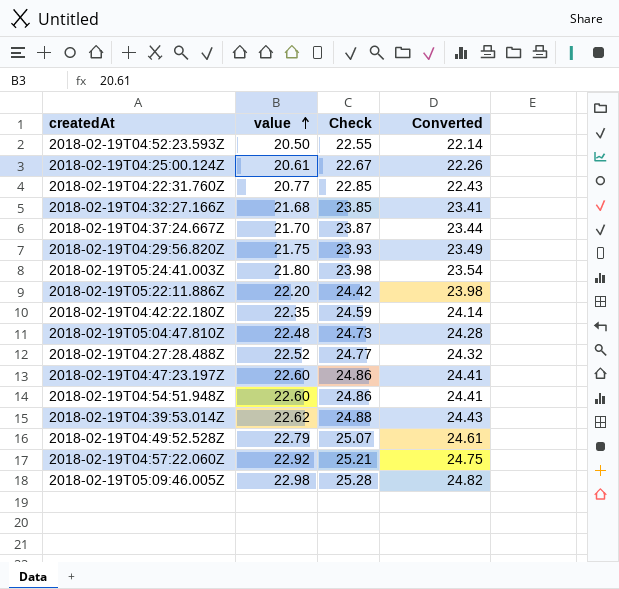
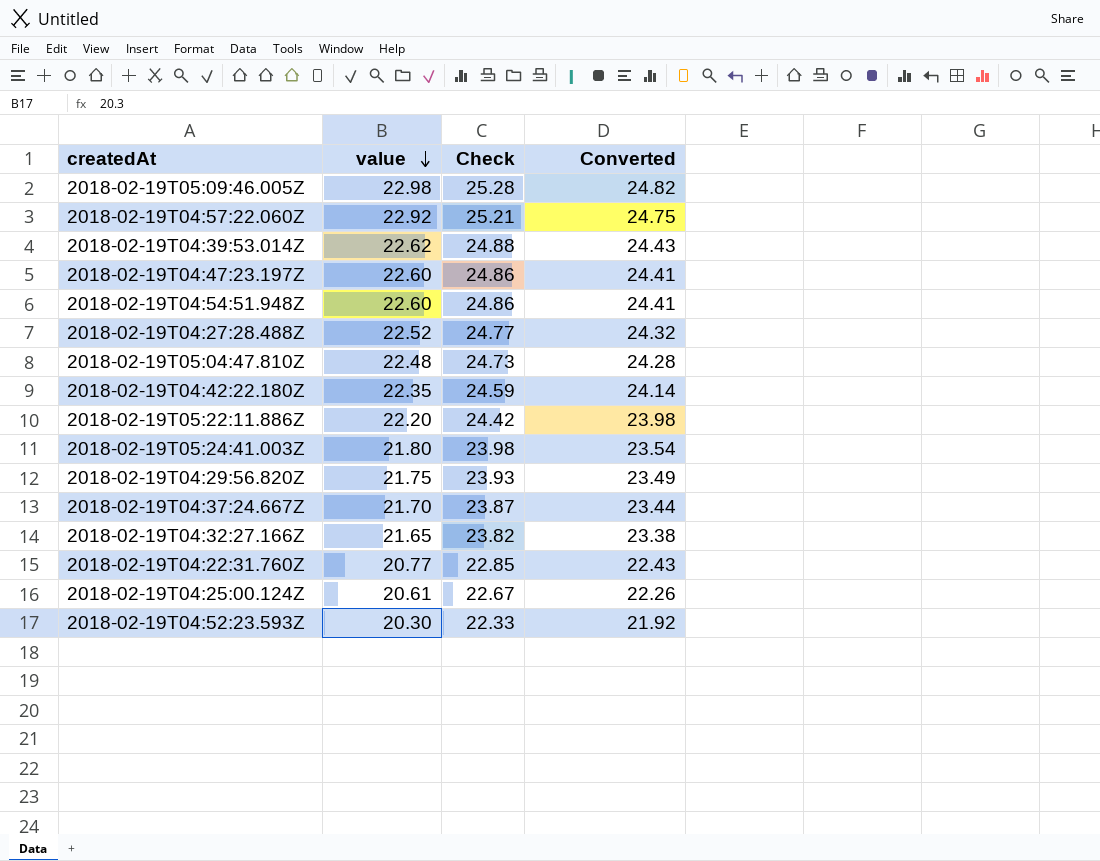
row order: value ascending -> value descending
row 2018-02-19T04:49:52.528Z: 22.79 | 25.07 | 24.61 -> none
2018-02-19T04:32:27.166Z | value: 21.68 -> 21.65
2018-02-19T04:32:27.166Z | Check: 23.85 -> 23.82
2018-02-19T04:32:27.166Z | Converted: 23.41 -> 23.38
2018-02-19T04:52:23.593Z | value: 20.50 -> 20.30
2018-02-19T04:52:23.593Z | Check: 22.55 -> 22.33
2018-02-19T04:52:23.593Z | Converted: 22.14 -> 21.92

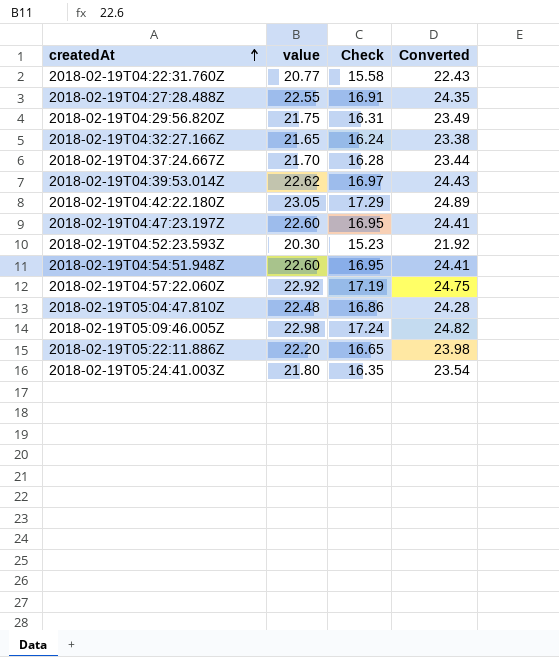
row order: value descending -> createdAt ascending
column Check | formula: [value] * 1.1 -> [value] * 0.75
row 2018-02-19T04:25:00.124Z: 20.61 | 22.67 | 22.26 -> none
2018-02-19T04:27:28.488Z | value: 22.52 -> 22.55
2018-02-19T04:27:28.488Z | Converted: 24.32 -> 24.35
2018-02-19T04:42:22.180Z | value: 22.35 -> 23.05
2018-02-19T04:42:22.180Z | Converted: 24.14 -> 24.89

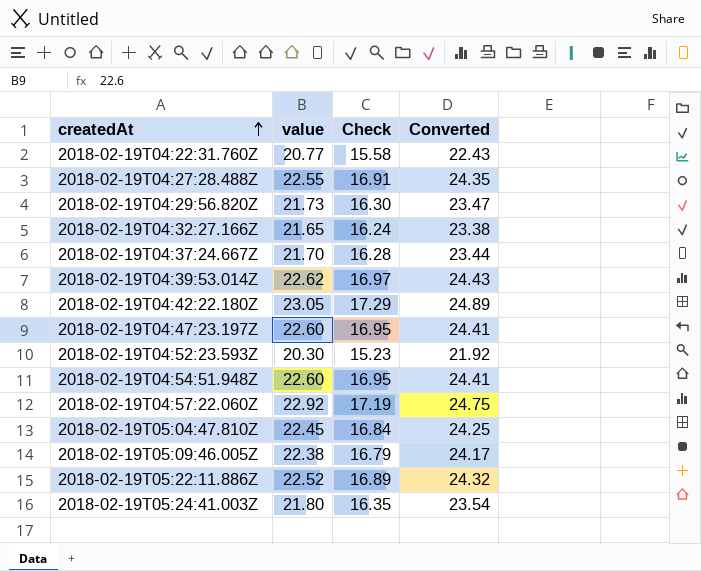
2018-02-19T04:29:56.820Z | value: 21.75 -> 21.73
2018-02-19T04:29:56.820Z | Check: 16.31 -> 16.30
2018-02-19T04:29:56.820Z | Converted: 23.49 -> 23.47
2018-02-19T05:04:47.810Z | value: 22.48 -> 22.45
2018-02-19T05:04:47.810Z | Check: 16.86 -> 16.84
2018-02-19T05:04:47.810Z | Converted: 24.28 -> 24.25
2018-02-19T05:09:46.005Z | value: 22.98 -> 22.38
2018-02-19T05:09:46.005Z | Check: 17.24 -> 16.79
2018-02-19T05:09:46.005Z | Converted: 24.82 -> 24.17
2018-02-19T05:22:11.886Z | value: 22.20 -> 22.52
2018-02-19T05:22:11.886Z | Check: 16.65 -> 16.89
2018-02-19T05:22:11.886Z | Converted: 23.98 -> 24.32

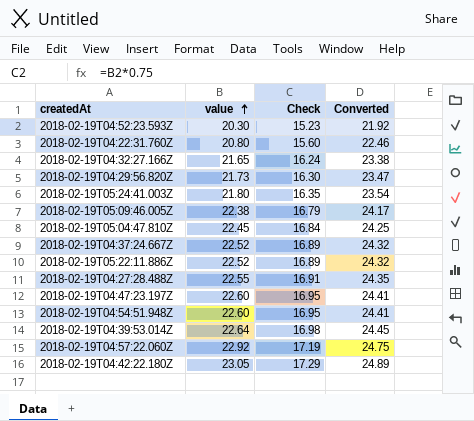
row order: createdAt ascending -> value ascending
2018-02-19T04:22:31.760Z | value: 20.77 -> 20.80
2018-02-19T04:22:31.760Z | Check: 15.58 -> 15.60
2018-02-19T04:22:31.760Z | Converted: 22.43 -> 22.46
2018-02-19T04:37:24.667Z | value: 21.70 -> 22.52
2018-02-19T04:37:24.667Z | Check: 16.28 -> 16.89
2018-02-19T04:37:24.667Z | Converted: 23.44 -> 24.32
2018-02-19T04:39:53.014Z | value: 22.62 -> 22.64
2018-02-19T04:39:53.014Z | Check: 16.97 -> 16.98
2018-02-19T04:39:53.014Z | Converted: 24.43 -> 24.45

